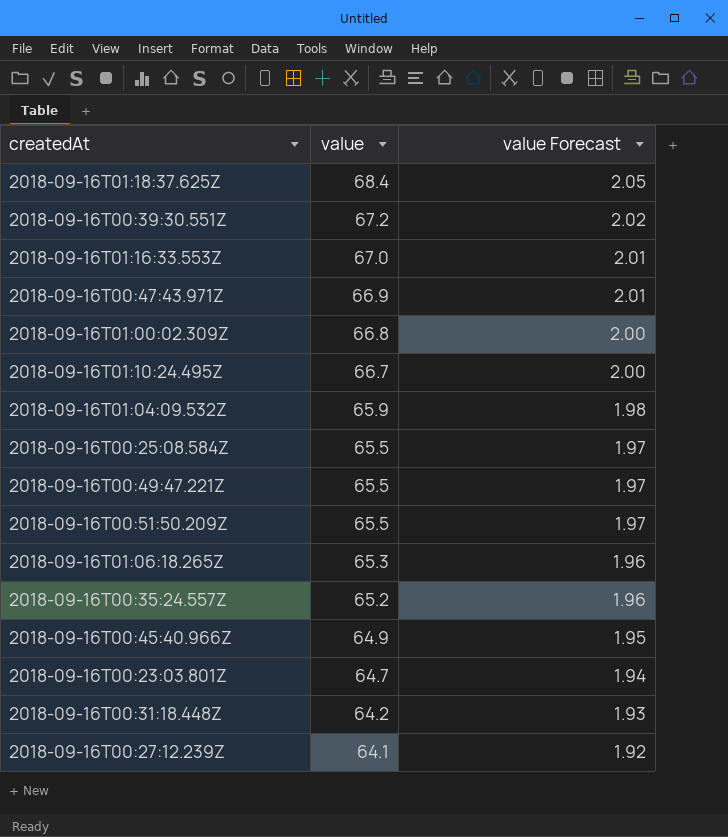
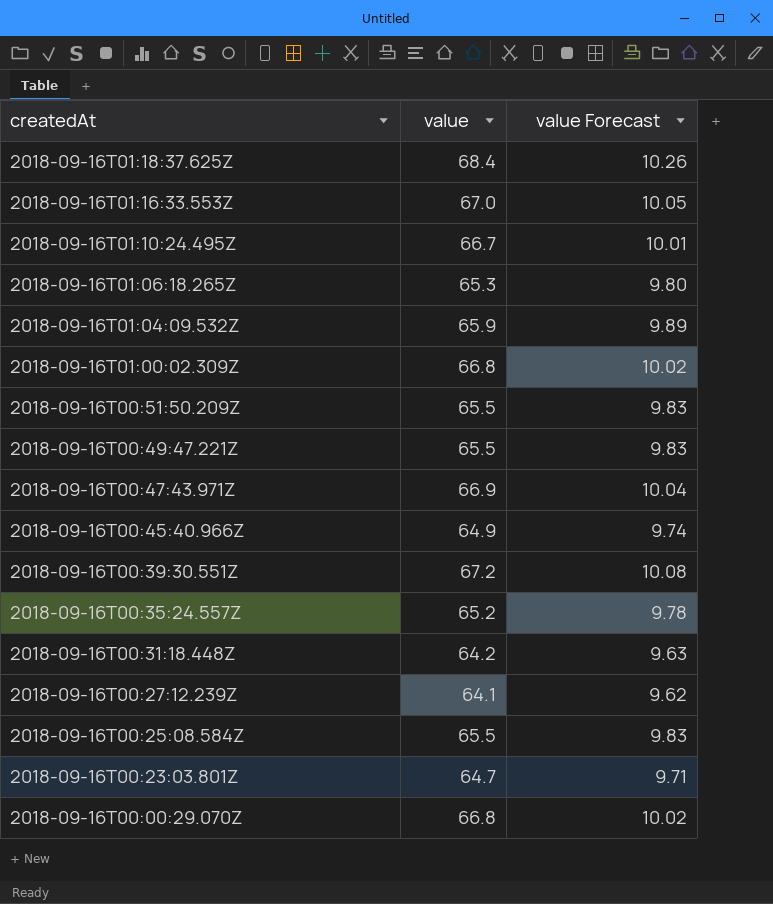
row order: value descending -> createdAt descending
column value Forecast | formula: [value] * 0.03 -> [value] * 0.15
row 2018-09-16T00:00:29.070Z: none -> 66.8 | 10.02

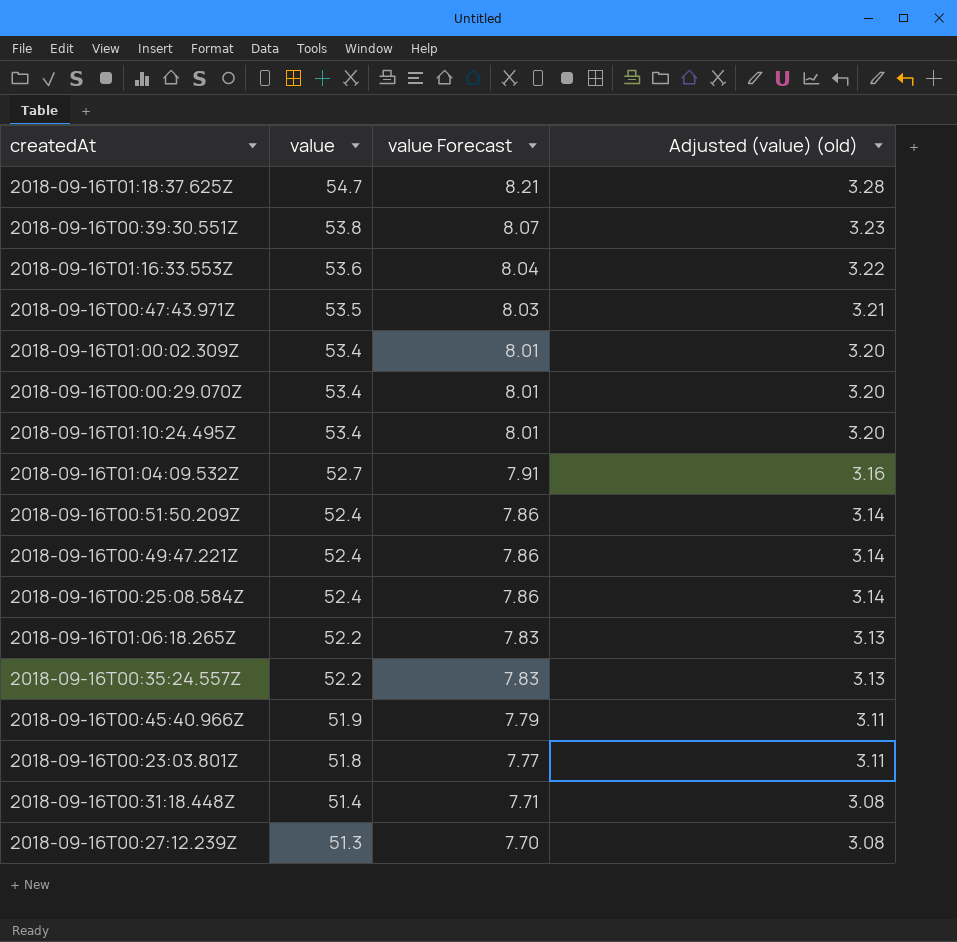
row order: createdAt descending -> value descending
column Adjusted (value) (old) | formula: none -> [value] * 0.06
2018-09-16T01:18:37.625Z | value: 68.4 -> 54.7
2018-09-16T01:18:37.625Z | value Forecast: 10.26 -> 8.21
2018-09-16T00:39:30.551Z | value: 67.2 -> 53.8
2018-09-16T00:39:30.551Z | value Forecast: 10.08 -> 8.07
2018-09-16T01:16:33.553Z | value: 67.0 -> 53.6
2018-09-16T01:16:33.553Z | value Forecast: 10.05 -> 8.04
2018-09-16T00:47:43.971Z | value: 66.9 -> 53.5
2018-09-16T00:47:43.971Z | value Forecast: 10.04 -> 8.03
2018-09-16T01:00:02.309Z | value: 66.8 -> 53.4
2018-09-16T01:00:02.309Z | value Forecast: 10.02 -> 8.01
2018-09-16T00:00:29.070Z | value: 66.8 -> 53.4
2018-09-16T00:00:29.070Z | value Forecast: 10.02 -> 8.01
2018-09-16T01:10:24.495Z | value: 66.7 -> 53.4
2018-09-16T01:10:24.495Z | value Forecast: 10.01 -> 8.01
2018-09-16T01:04:09.532Z | value: 65.9 -> 52.7
2018-09-16T01:04:09.532Z | value Forecast: 9.89 -> 7.91
2018-09-16T00:51:50.209Z | value: 65.5 -> 52.4
2018-09-16T00:51:50.209Z | value Forecast: 9.83 -> 7.86
2018-09-16T00:49:47.221Z | value: 65.5 -> 52.4
2018-09-16T00:49:47.221Z | value Forecast: 9.83 -> 7.86
2018-09-16T00:25:08.584Z | value: 65.5 -> 52.4
2018-09-16T00:25:08.584Z | value Forecast: 9.83 -> 7.86
2018-09-16T01:06:18.265Z | value: 65.3 -> 52.2
2018-09-16T01:06:18.265Z | value Forecast: 9.80 -> 7.83
2018-09-16T00:35:24.557Z | value: 65.2 -> 52.2
2018-09-16T00:35:24.557Z | value Forecast: 9.78 -> 7.83
2018-09-16T00:45:40.966Z | value: 64.9 -> 51.9
2018-09-16T00:45:40.966Z | value Forecast: 9.74 -> 7.79
2018-09-16T00:23:03.801Z | value: 64.7 -> 51.8
2018-09-16T00:23:03.801Z | value Forecast: 9.71 -> 7.77
2018-09-16T00:31:18.448Z | value: 64.2 -> 51.4
2018-09-16T00:31:18.448Z | value Forecast: 9.63 -> 7.71
2018-09-16T00:27:12.239Z | value: 64.1 -> 51.3
2018-09-16T00:27:12.239Z | value Forecast: 9.62 -> 7.70

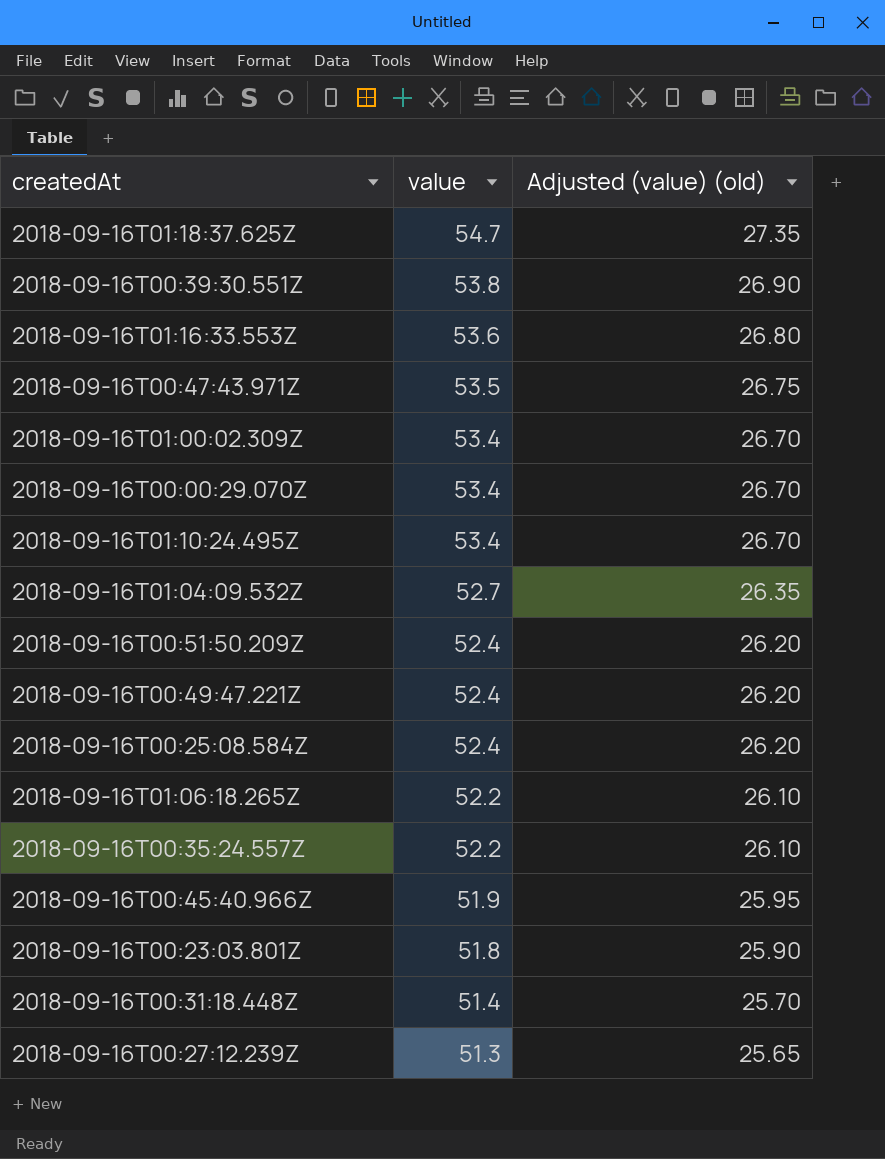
column value Forecast | formula: [value] * 0.15 -> none
column Adjusted (value) (old) | formula: [value] * 0.06 -> [value] * 0.5

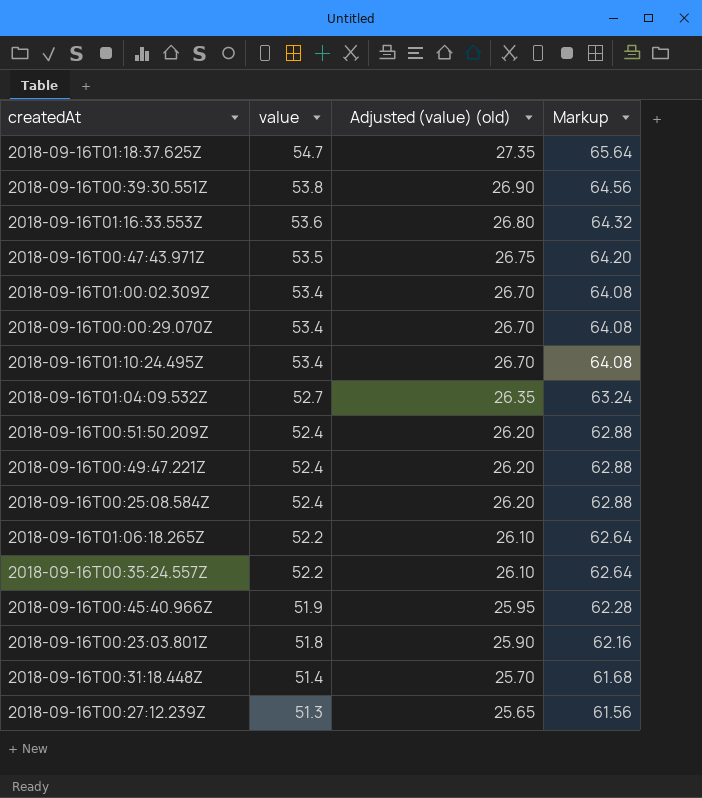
column Markup | formula: none -> [value] * 1.2

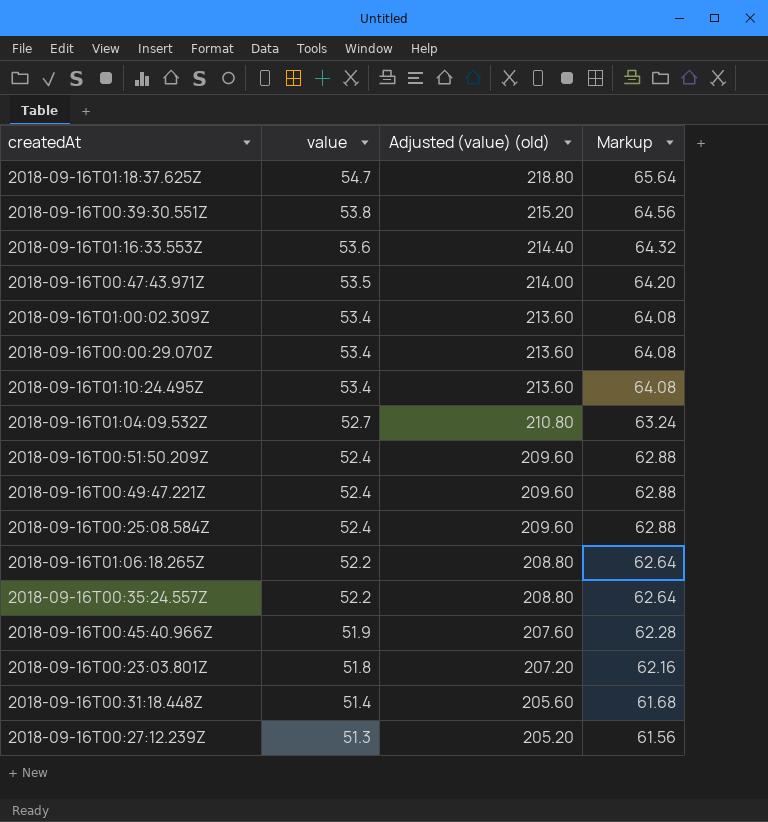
column Adjusted (value) (old) | formula: [value] * 0.5 -> [value] * 4

